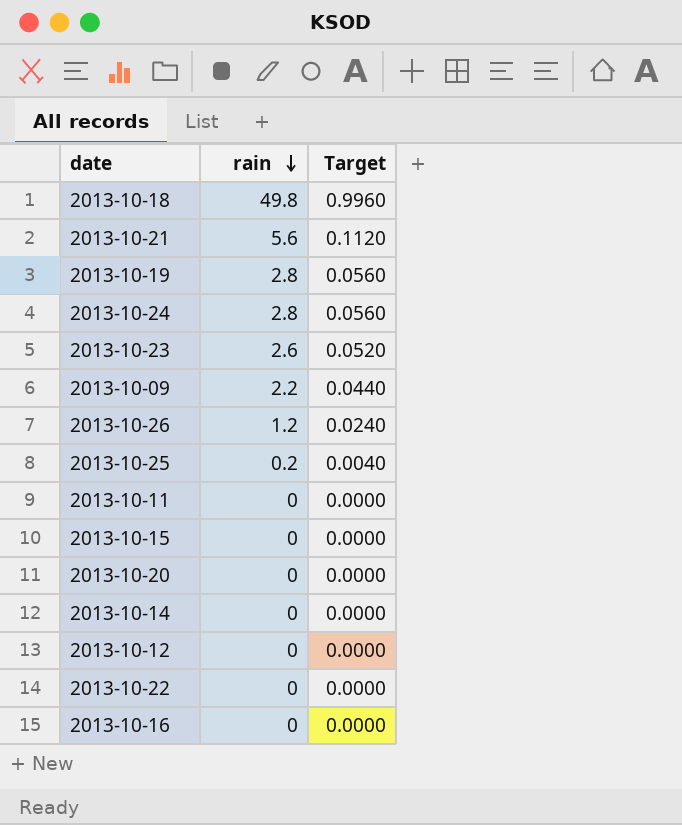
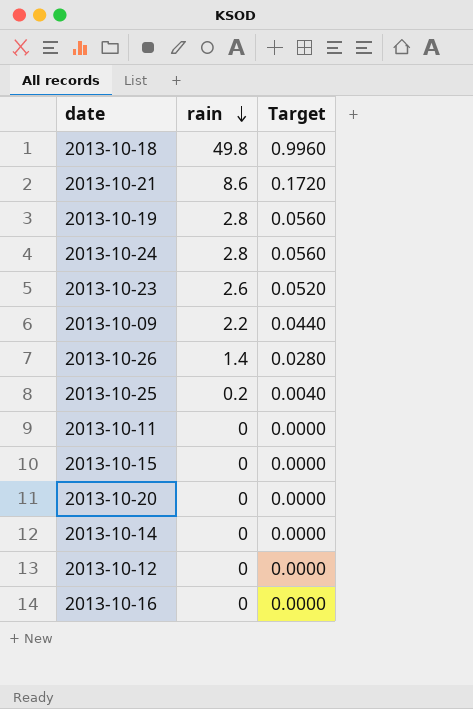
row 2013-10-22: 0 | 0.0000 -> none
2013-10-21 | rain: 5.6 -> 8.6
2013-10-21 | Target: 0.1120 -> 0.1720
2013-10-26 | rain: 1.2 -> 1.4
2013-10-26 | Target: 0.0240 -> 0.0280

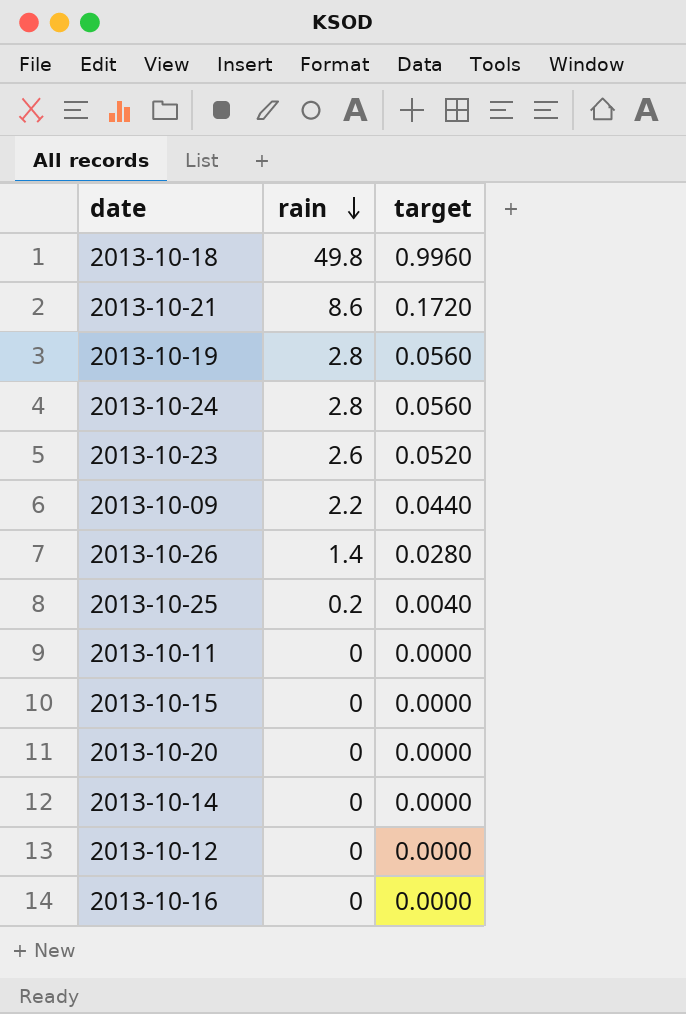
column name: Target -> target

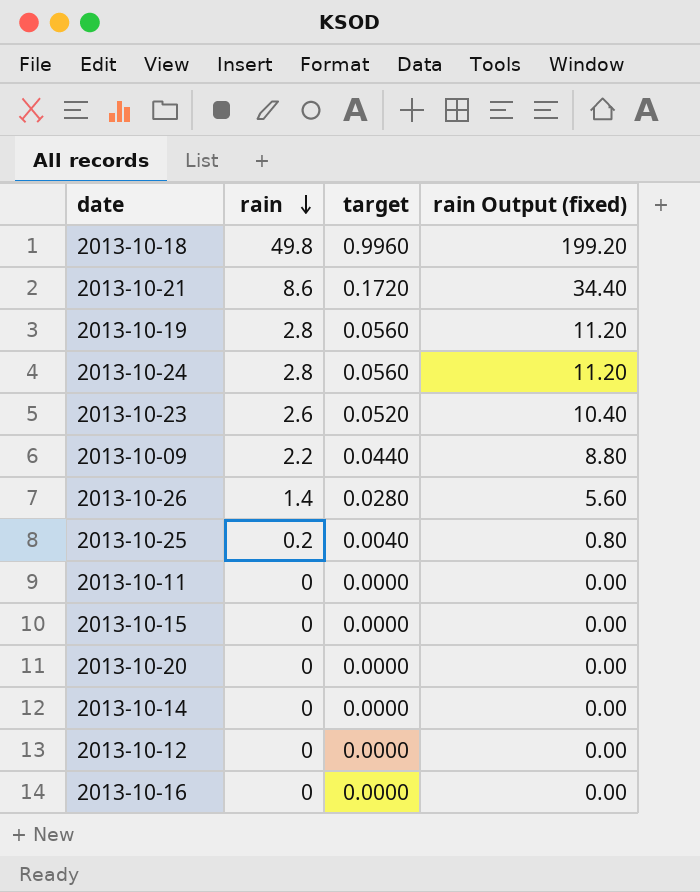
column rain Output (fixed) | formula: none -> [rain] * 4

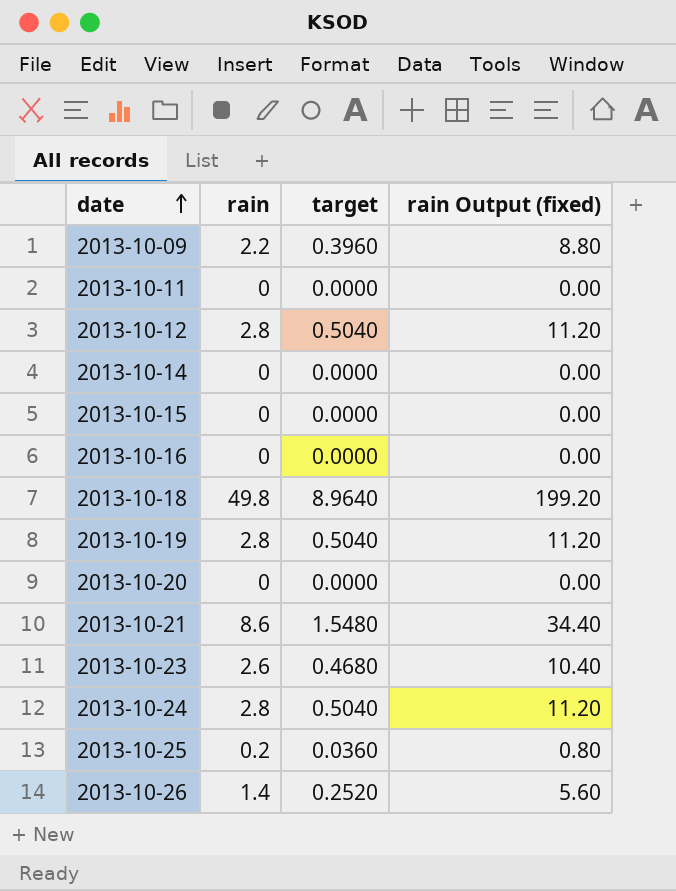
row order: rain descending -> date ascending
column target | formula: [rain] * 0.02 -> [rain] * 0.18
2013-10-12 | rain: 0 -> 2.8
2013-10-12 | rain Output (fixed): 0.00 -> 11.20

